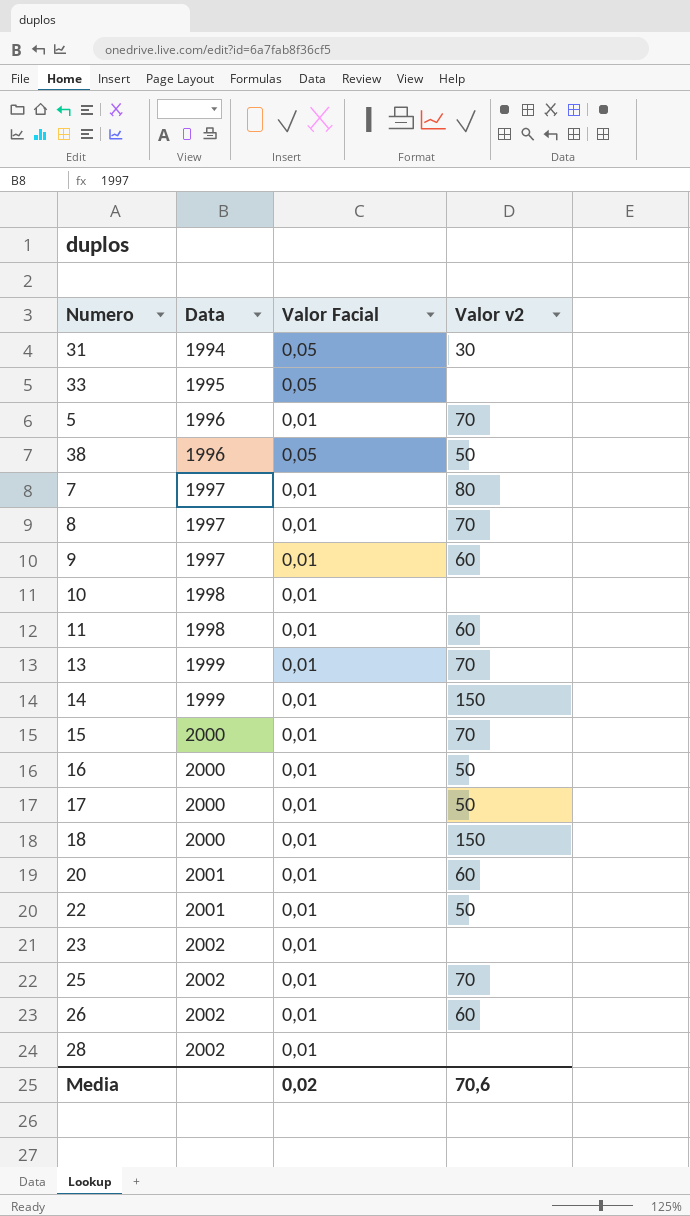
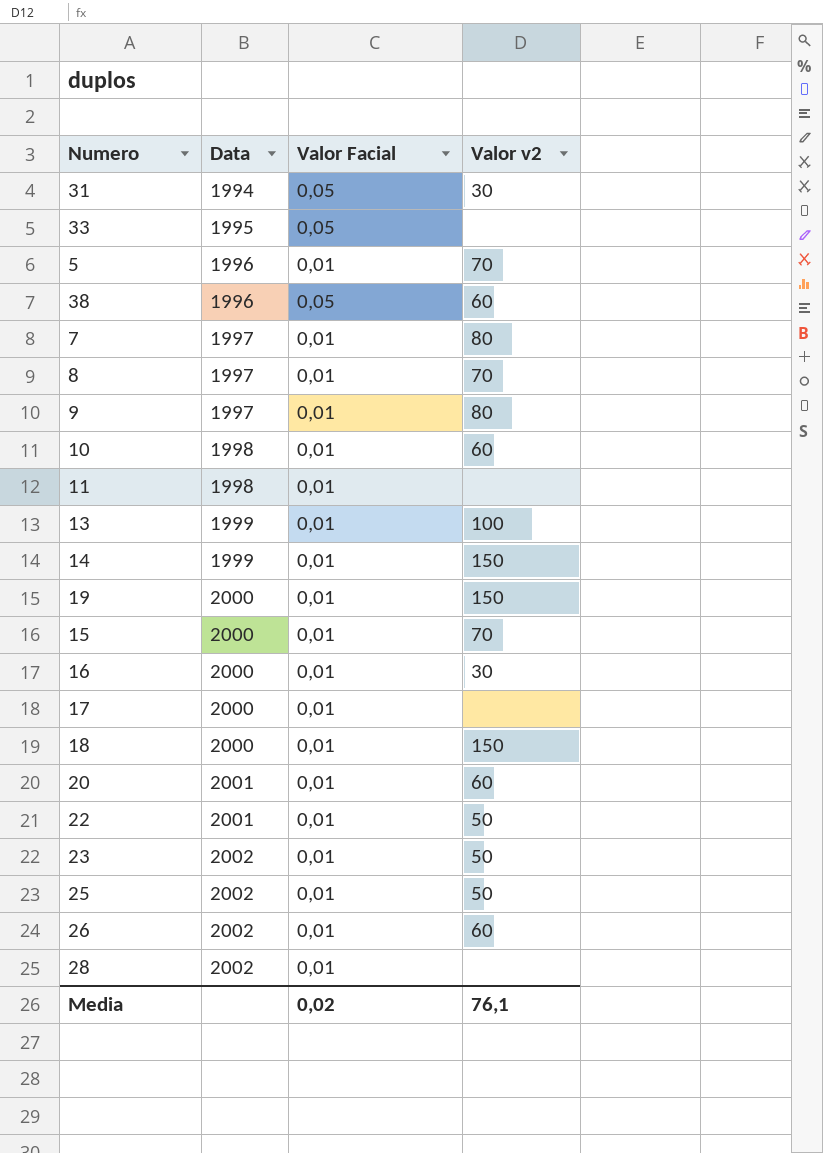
38 | Valor v2: 50 -> 60
9 | Valor v2: 60 -> 80
10 | Valor v2: none -> 60
11 | Valor v2: 60 -> none
13 | Valor v2: 70 -> 100
row 19: none -> 2000 | 0,01 | 150
16 | Valor v2: 50 -> 30
17 | Valor v2: 50 -> none
23 | Valor v2: none -> 50
25 | Valor v2: 70 -> 50
Media | Valor v2: 70,6 -> 76,1

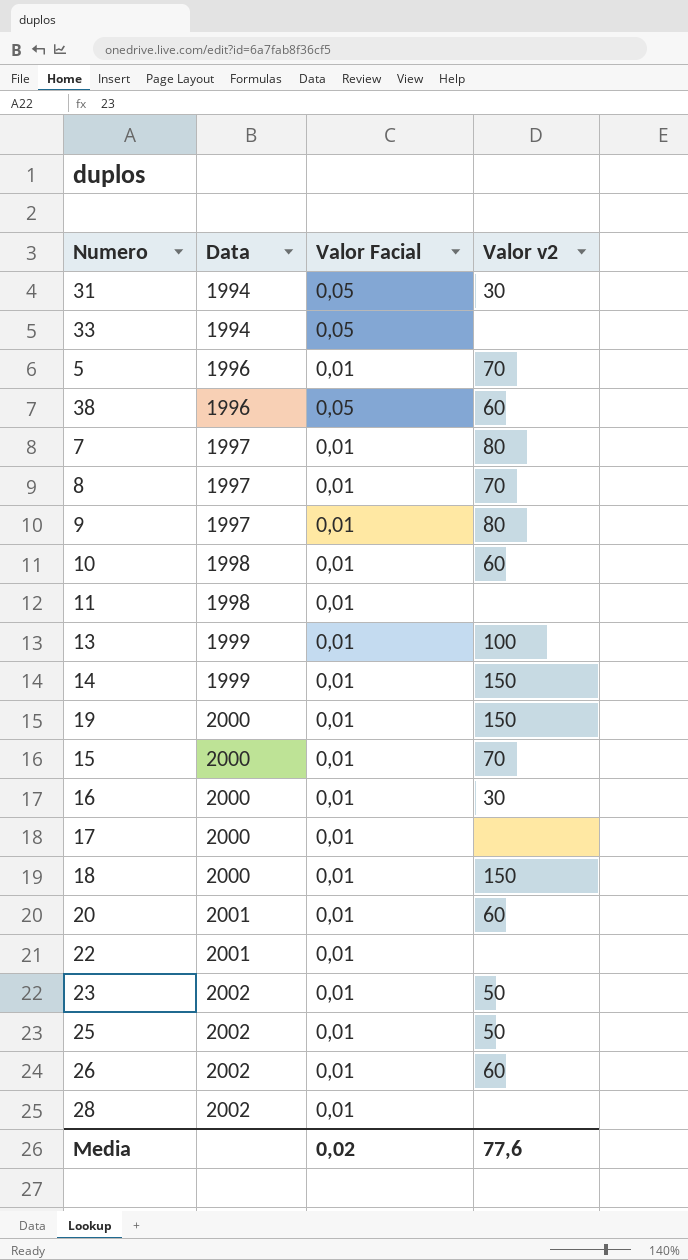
33 | Data: 1995 -> 1994
22 | Valor v2: 50 -> none
Media | Valor v2: 76,1 -> 77,6

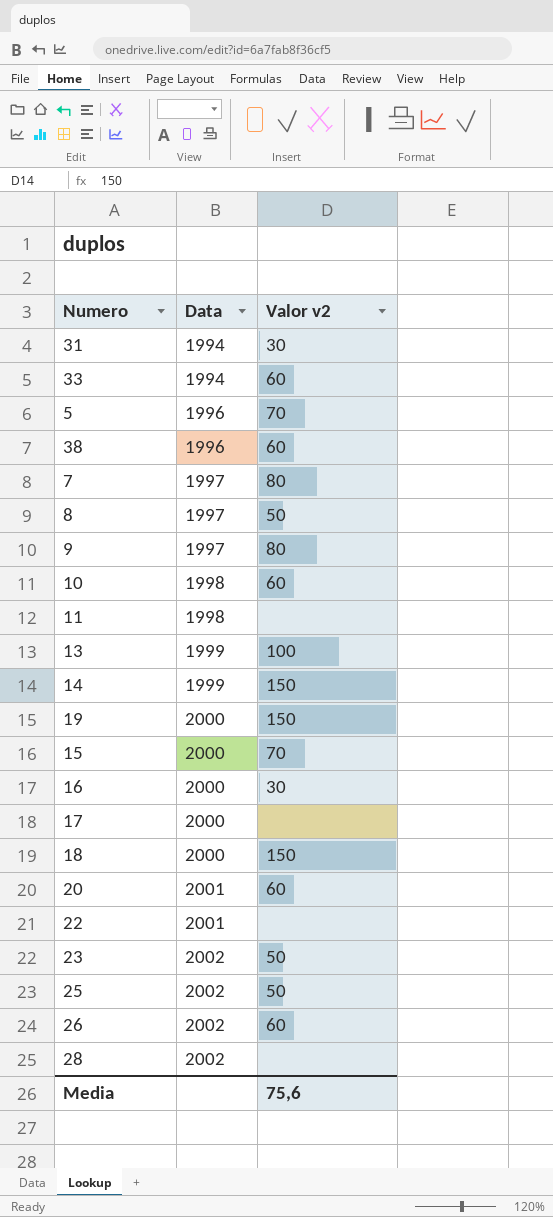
column Valor Facial | position: 3 -> none
33 | Valor v2: none -> 60
8 | Valor v2: 70 -> 50
Media | Valor v2: 77,6 -> 75,6

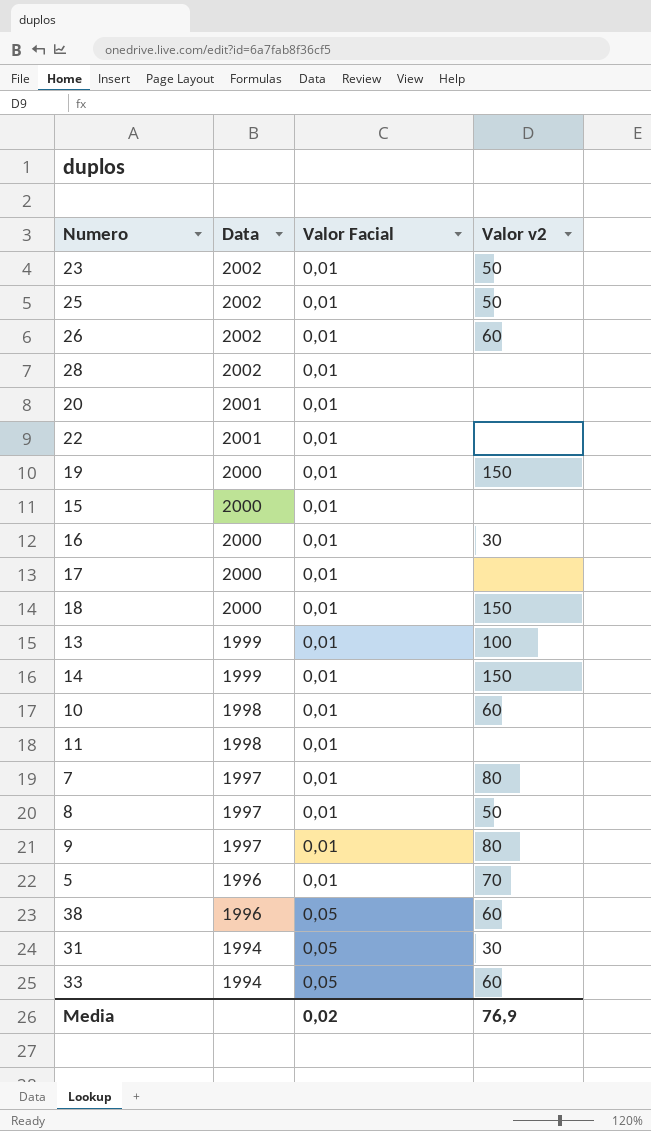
row order: Data ascending -> Data descending
column Valor Facial | position: none -> 3
20 | Valor v2: 60 -> none
15 | Valor v2: 70 -> none
Media | Valor v2: 75,6 -> 76,9

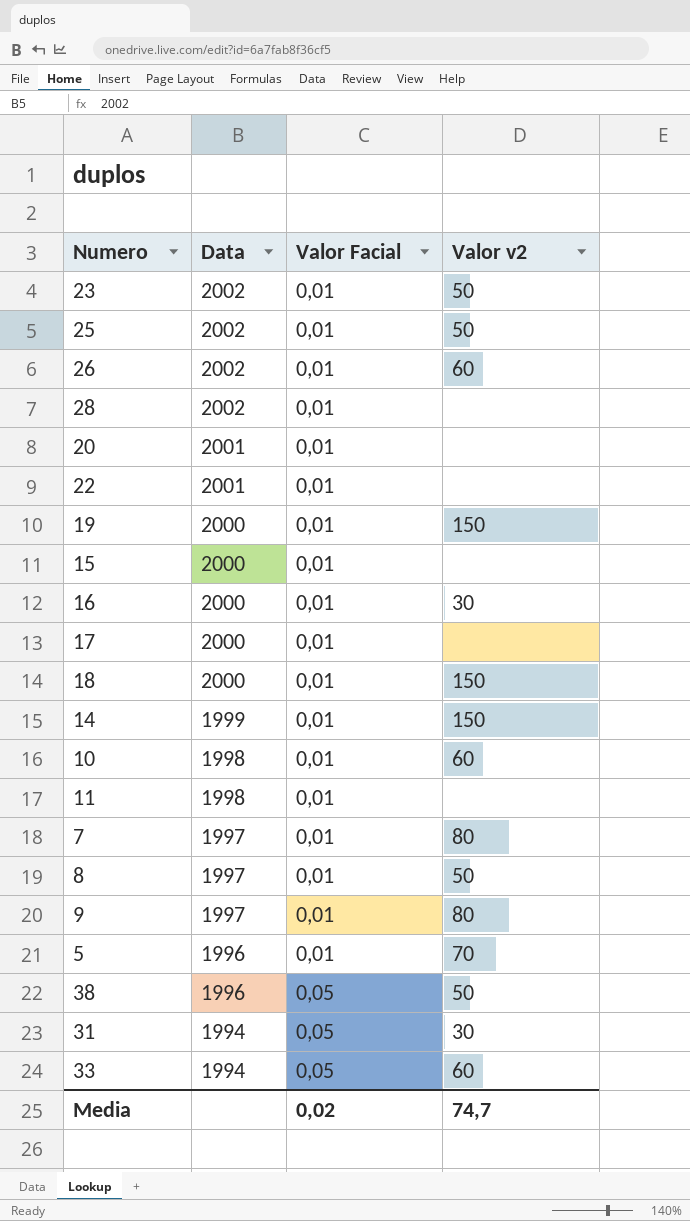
row 13: 1999 | 0,01 | 100 -> none
38 | Valor v2: 60 -> 50
Media | Valor v2: 76,9 -> 74,7

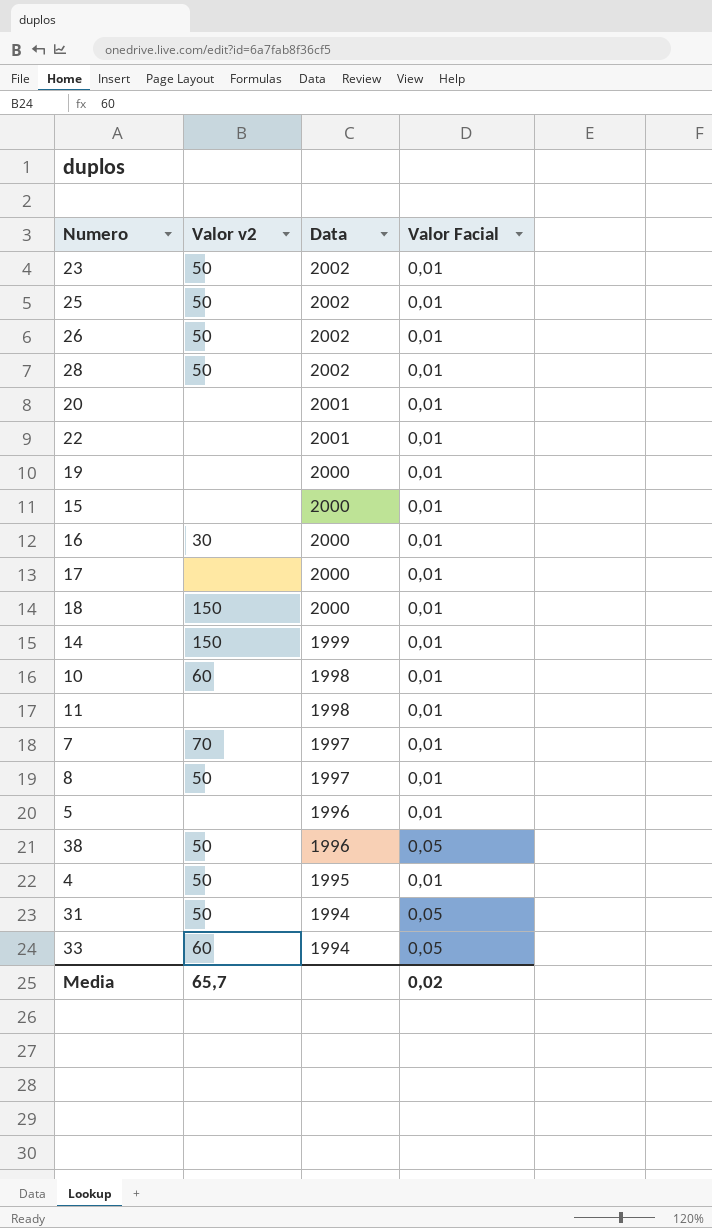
column Valor v2 | position: 4 -> 2
row 9: 1997 | 0,01 | 80 -> none
26 | Valor v2: 60 -> 50
28 | Valor v2: none -> 50
19 | Valor v2: 150 -> none
7 | Valor v2: 80 -> 70
5 | Valor v2: 70 -> none
row 4: none -> 50 | 1995 | 0,01
31 | Valor v2: 30 -> 50
Media | Valor v2: 74,7 -> 65,7

